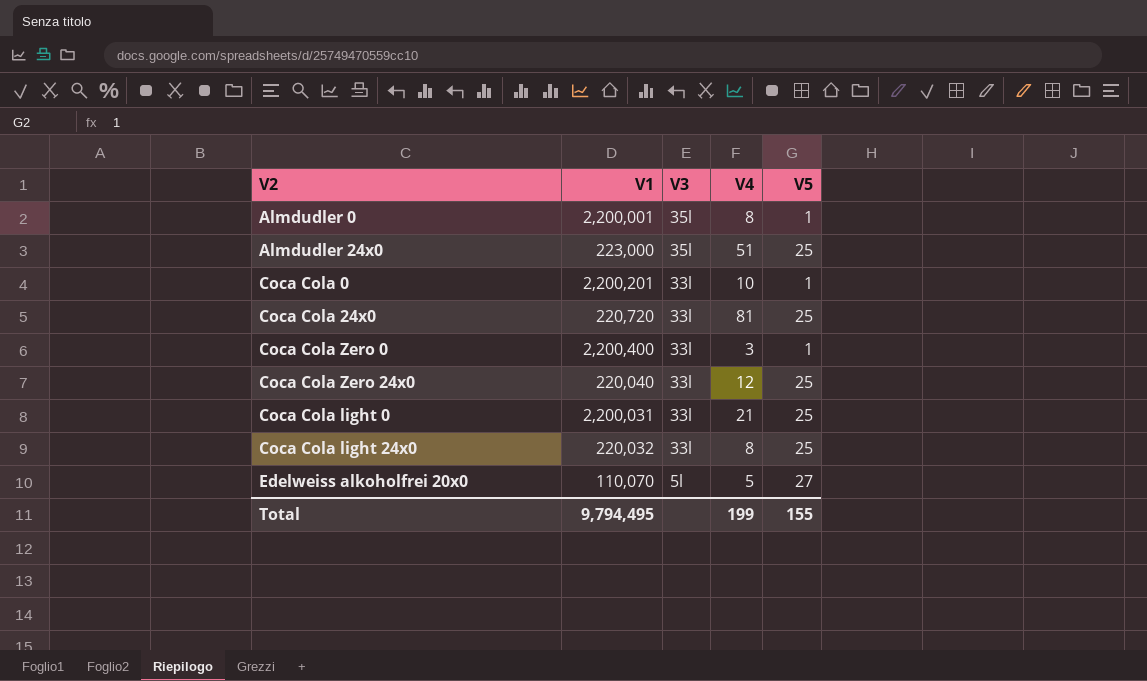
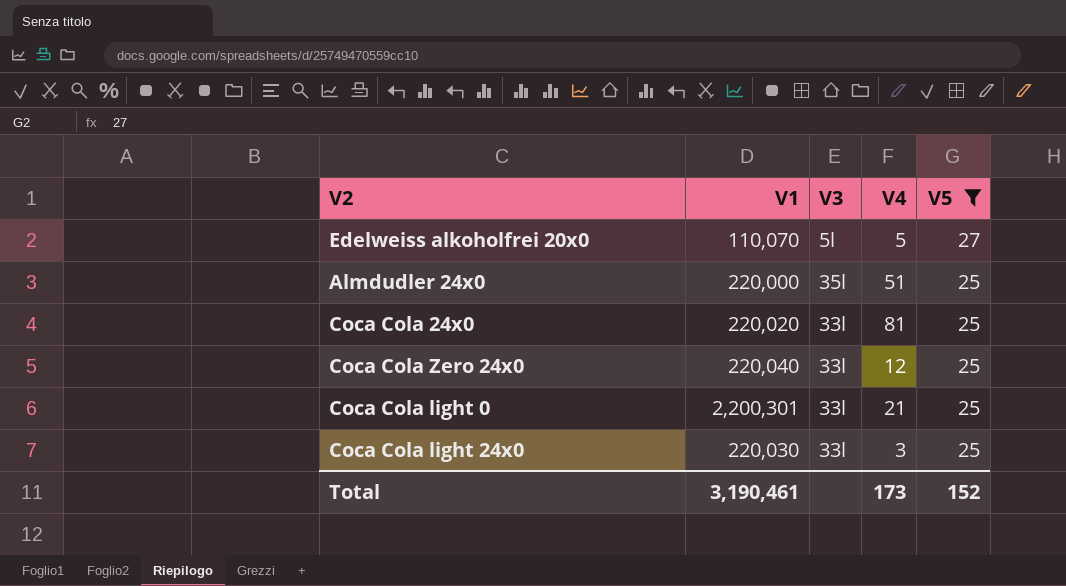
filter: none -> V5 != 1
row order: V3 descending -> V5 descending
Almdudler 24x0 | V1: 223,000 -> 220,000
Coca Cola 24x0 | V1: 220,720 -> 220,020
Coca Cola light 0 | V1: 2,200,031 -> 2,200,301
Coca Cola light 24x0 | V1: 220,032 -> 220,030
Coca Cola light 24x0 | V4: 8 -> 3
Total | V1: 9,794,495 -> 3,190,461
Total | V4: 199 -> 173
Total | V5: 155 -> 152

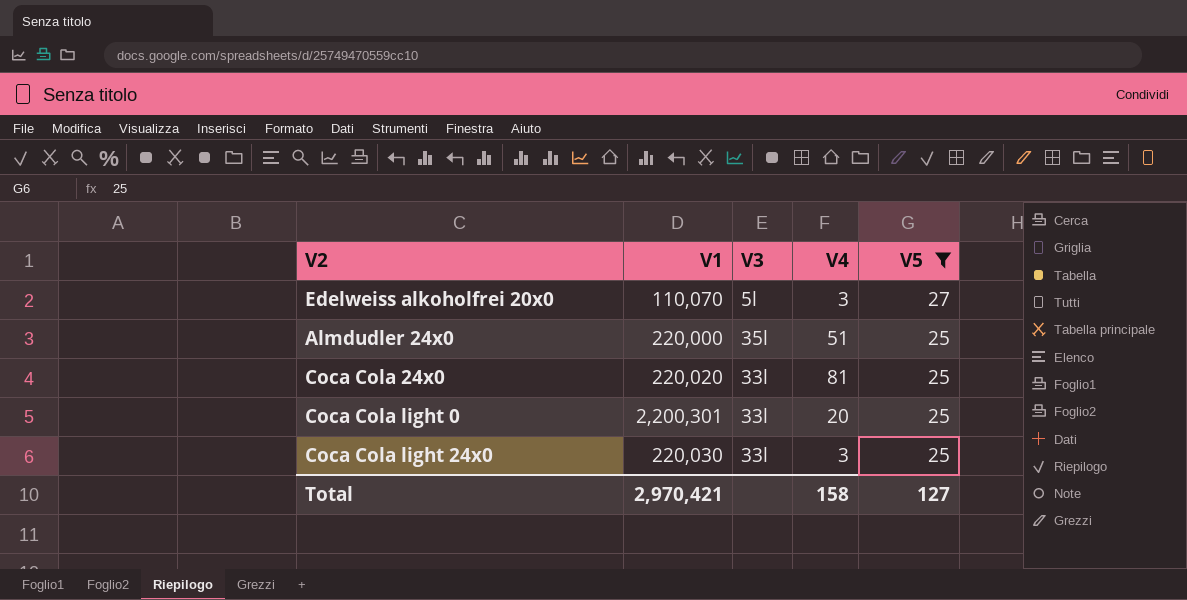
row Coca Cola Zero 24x0: 220,040 | 33l | 12 | 25 -> none
Edelweiss alkoholfrei 20x0 | V4: 5 -> 3
Coca Cola light 0 | V4: 21 -> 20
Total | V1: 3,190,461 -> 2,970,421
Total | V4: 173 -> 158
Total | V5: 152 -> 127

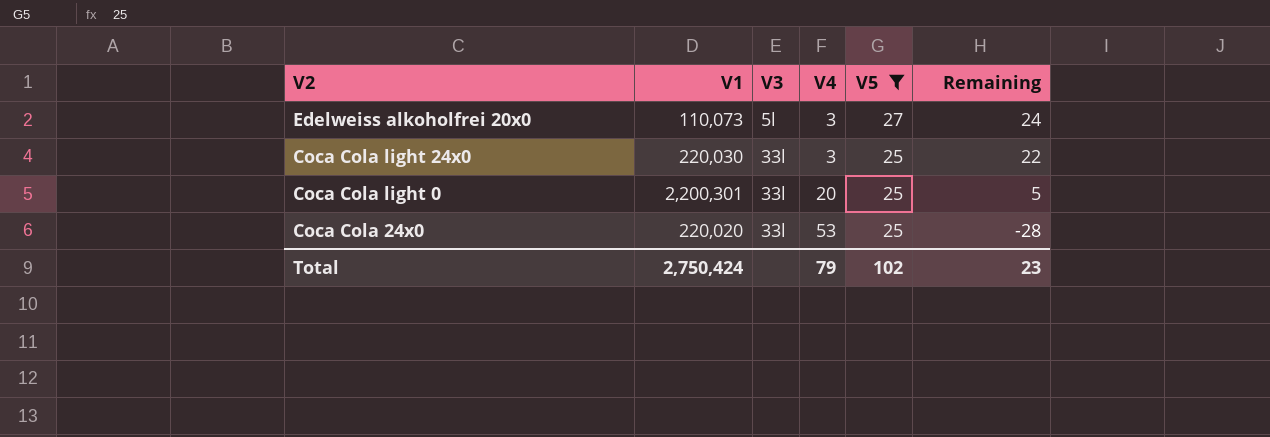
row order: V5 descending -> V2 descending
column Remaining | formula: none -> [V5] - [V4]
row Almdudler 24x0: 220,000 | 35l | 51 | 25 -> none
Edelweiss alkoholfrei 20x0 | V1: 110,070 -> 110,073
Coca Cola 24x0 | V4: 81 -> 53
Total | V1: 2,970,421 -> 2,750,424
Total | V4: 158 -> 79
Total | V5: 127 -> 102

